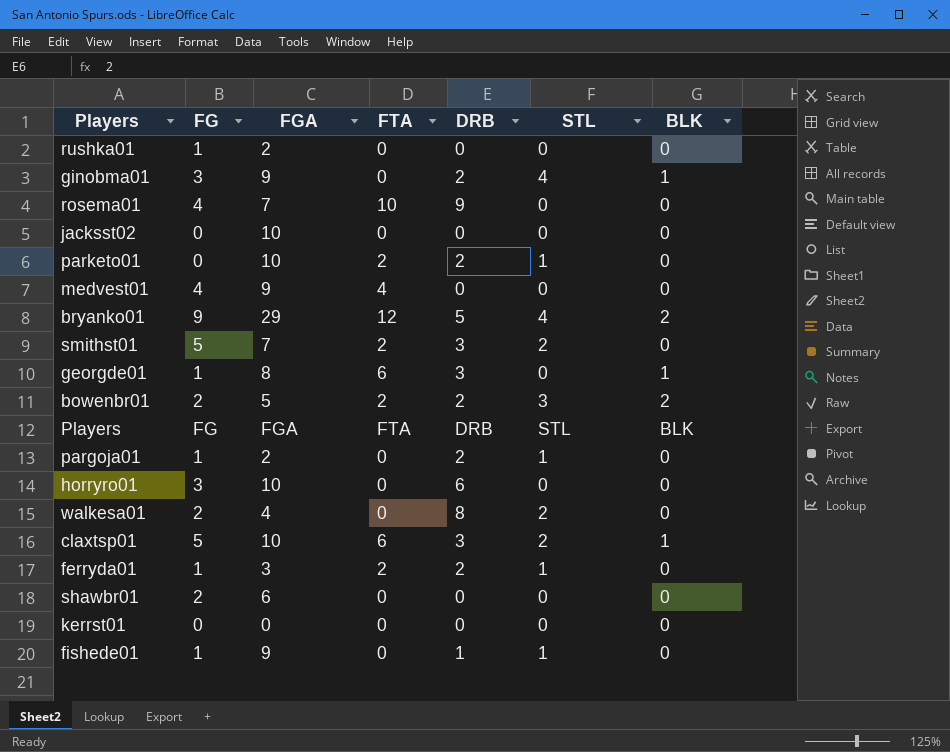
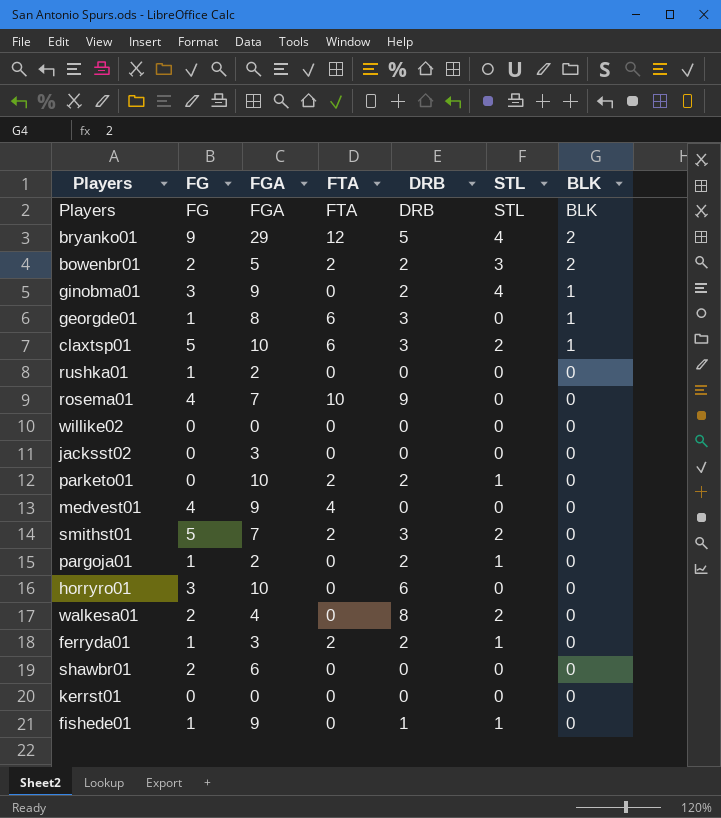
row order: none -> BLK descending
row willike02: none -> 0 | 0 | 0 | 0 | 0 | 0
jacksst02 | FGA: 10 -> 3

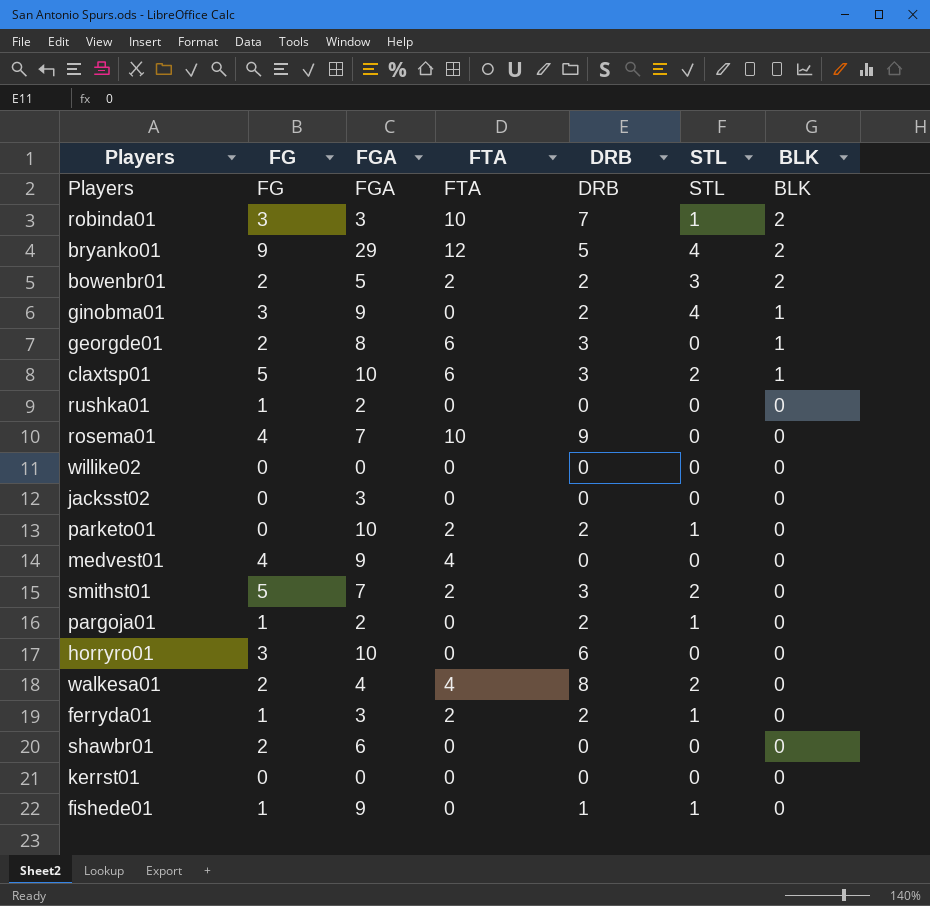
row robinda01: none -> 3 | 3 | 10 | 7 | 1 | 2
georgde01 | FG: 1 -> 2
walkesa01 | FTA: 0 -> 4

